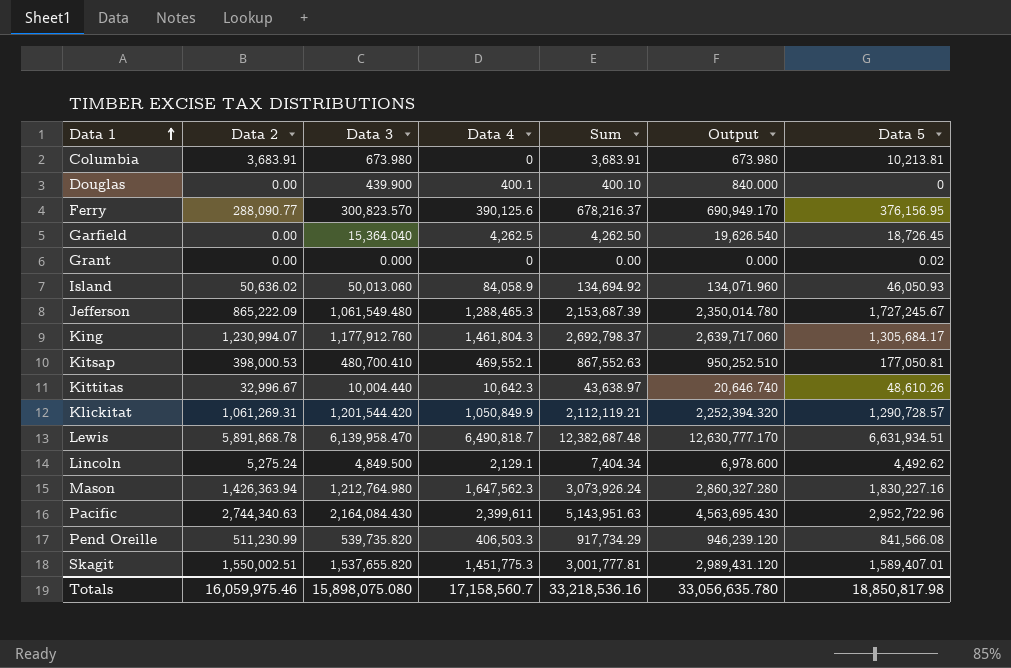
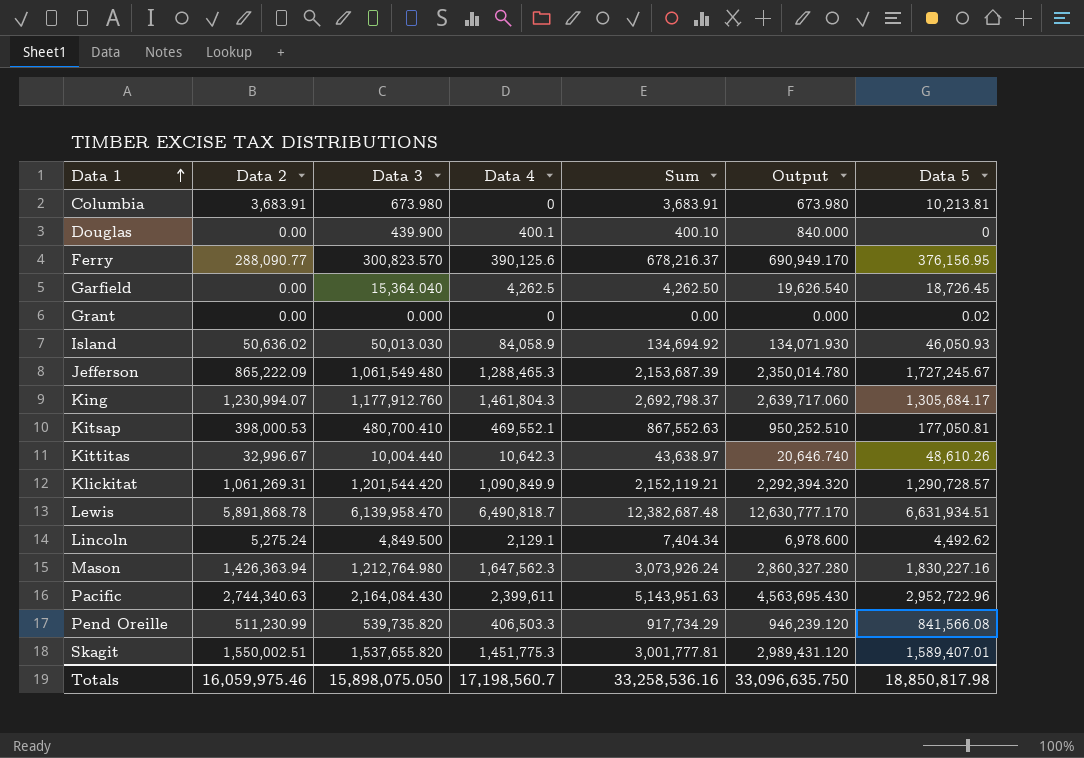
Island | Data 3: 50,013.060 -> 50,013.030
Island | Output: 134,071.960 -> 134,071.930
Klickitat | Data 4: 1,050,849.9 -> 1,090,849.9
Klickitat | Sum: 2,112,119.21 -> 2,152,119.21
Klickitat | Output: 2,252,394.320 -> 2,292,394.320
Totals | Data 3: 15,898,075.080 -> 15,898,075.050
Totals | Data 4: 17,158,560.7 -> 17,198,560.7
Totals | Sum: 33,218,536.16 -> 33,258,536.16
Totals | Output: 33,056,635.780 -> 33,096,635.750

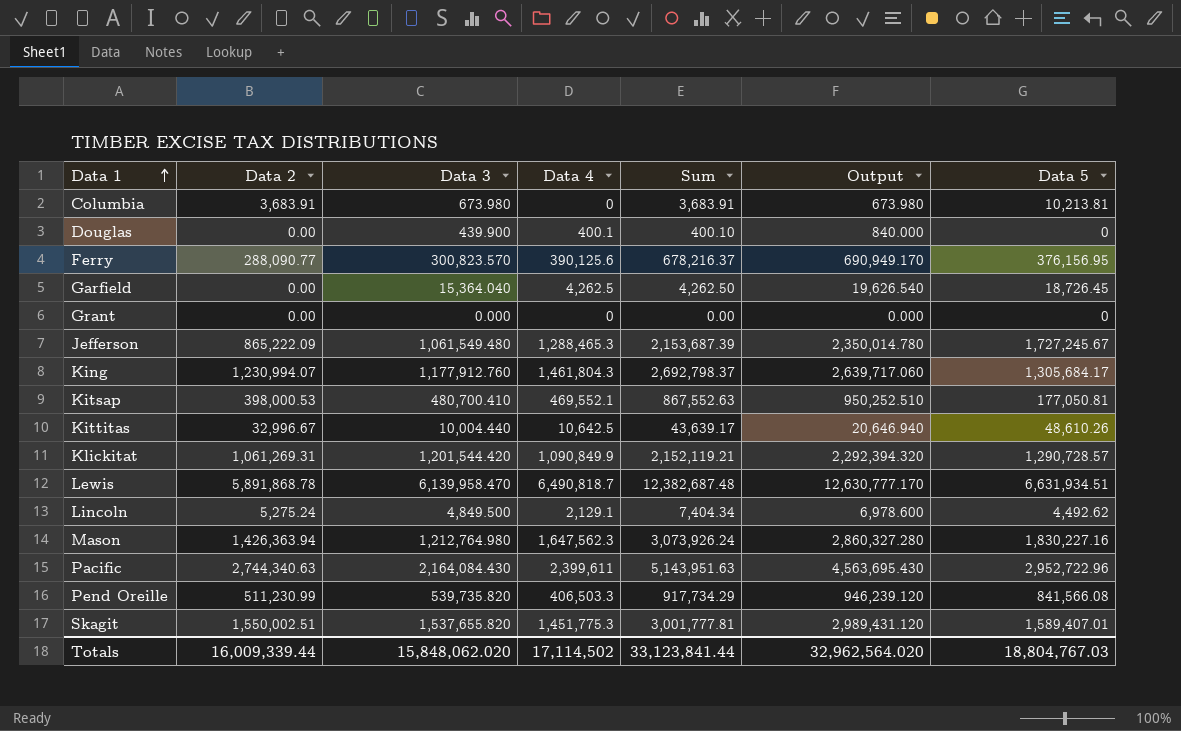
row Island: 50,636.02 | 50,013.030 | 84,058.9 | 134,694.92 | 134,071.930 | 46,050.93 -> none
Grant | Data 5: 0.02 -> 0
Kittitas | Data 4: 10,642.3 -> 10,642.5
Kittitas | Sum: 43,638.97 -> 43,639.17
Kittitas | Output: 20,646.740 -> 20,646.940
Totals | Data 2: 16,059,975.46 -> 16,009,339.44
Totals | Data 3: 15,898,075.050 -> 15,848,062.020
Totals | Data 4: 17,198,560.7 -> 17,114,502
Totals | Sum: 33,258,536.16 -> 33,123,841.44
Totals | Output: 33,096,635.750 -> 32,962,564.020
Totals | Data 5: 18,850,817.98 -> 18,804,767.03

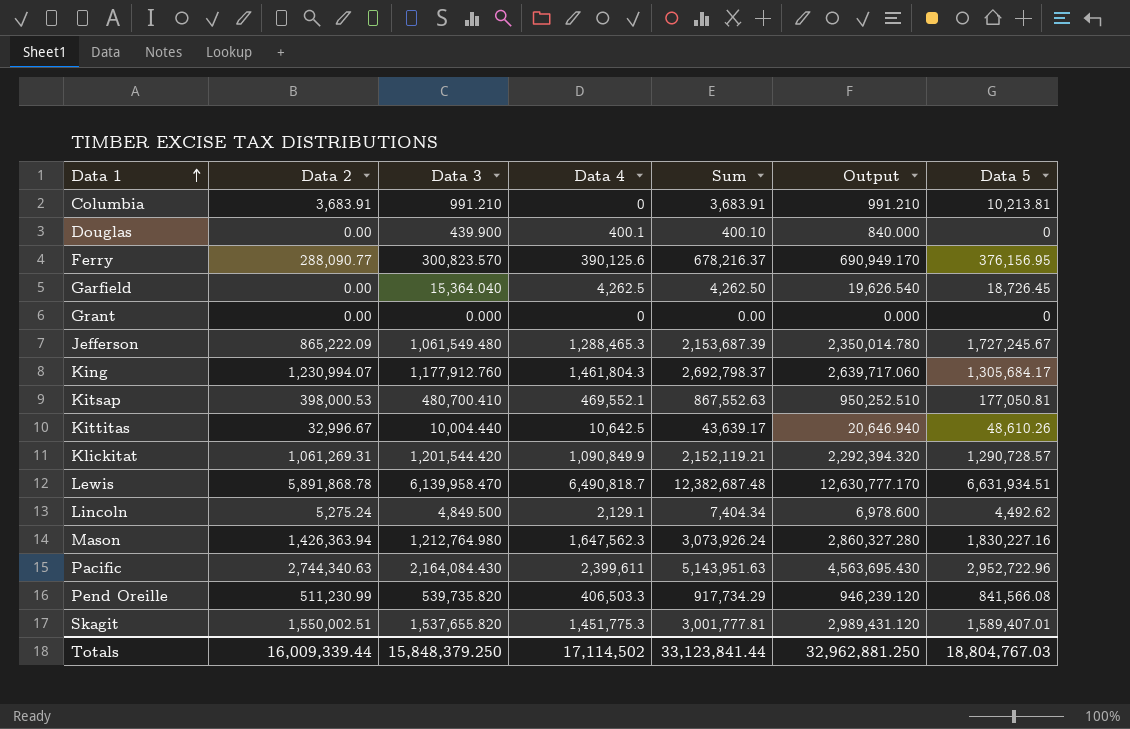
Columbia | Data 3: 673.980 -> 991.210
Columbia | Output: 673.980 -> 991.210
Totals | Data 3: 15,848,062.020 -> 15,848,379.250
Totals | Output: 32,962,564.020 -> 32,962,881.250

